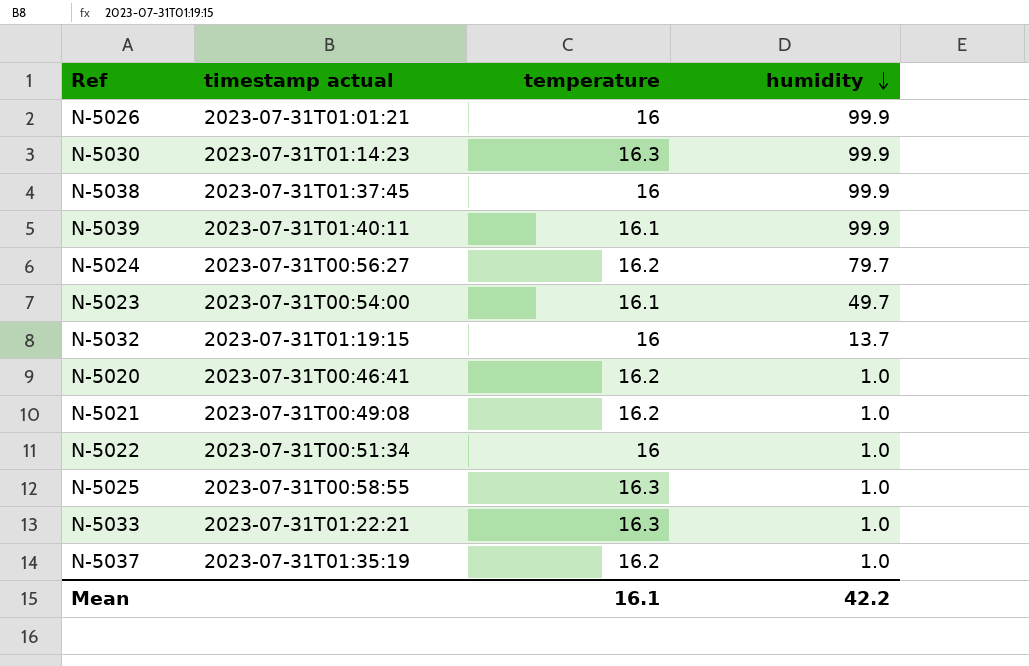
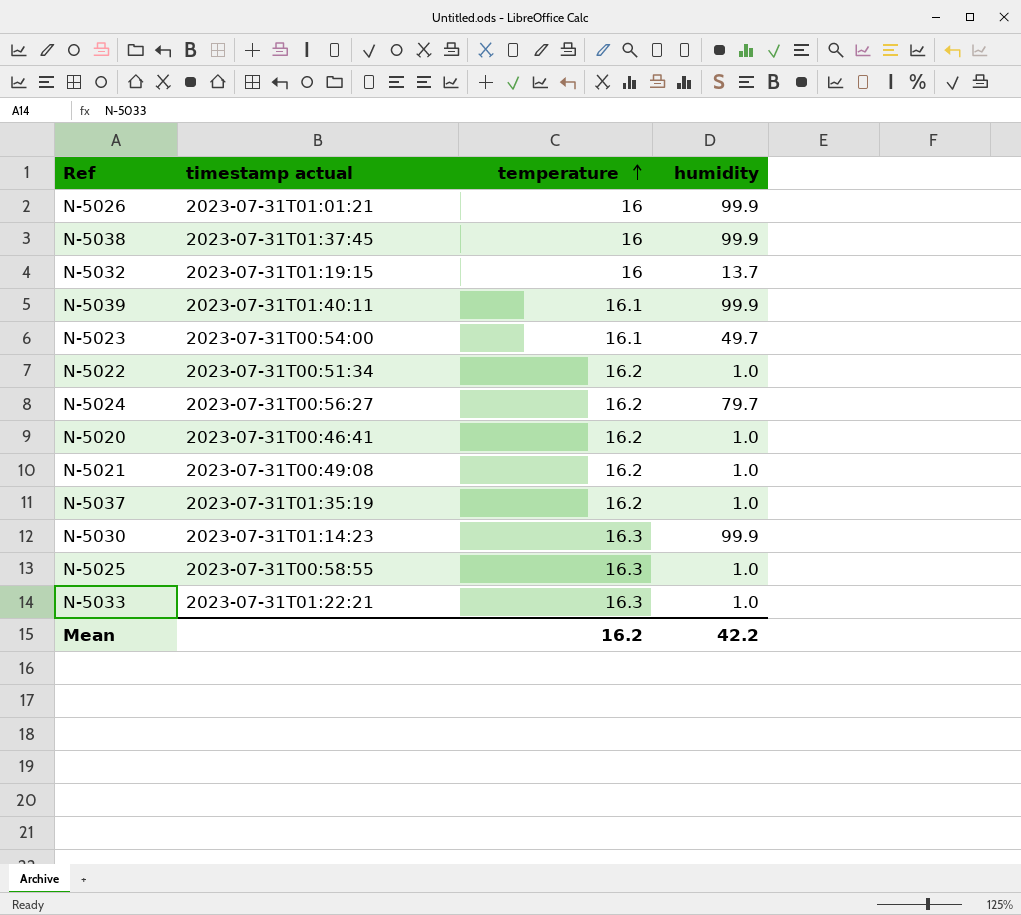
row order: humidity descending -> temperature ascending
N-5022 | temperature: 16 -> 16.2
Mean | temperature: 16.1 -> 16.2

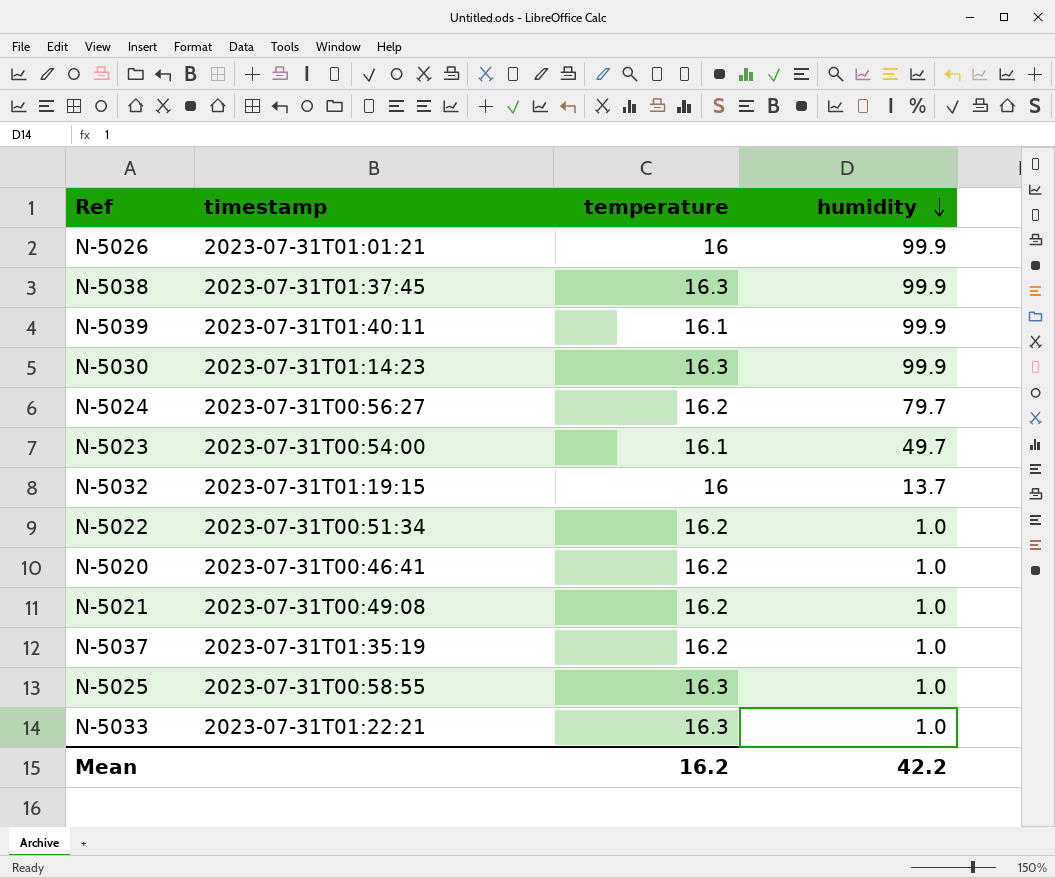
row order: temperature ascending -> humidity descending
column name: timestamp actual -> timestamp
N-5038 | temperature: 16 -> 16.3

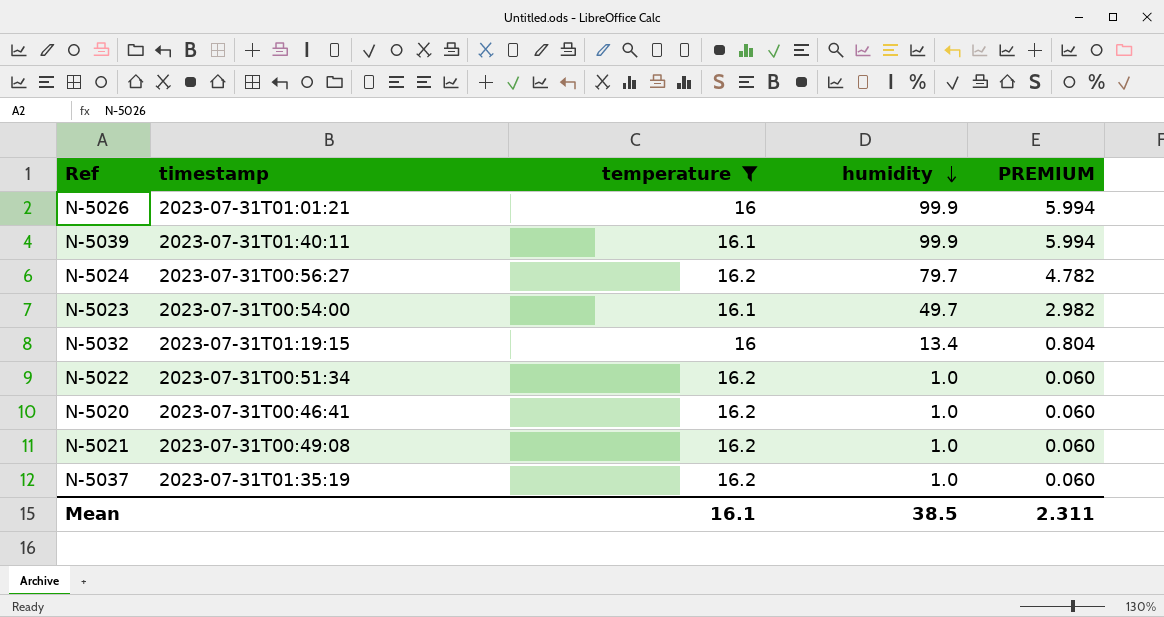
filter: none -> temperature != 16.3
column PREMIUM | formula: none -> [humidity] * 0.06
N-5032 | humidity: 13.7 -> 13.4
Mean | temperature: 16.2 -> 16.1
Mean | humidity: 42.2 -> 38.5

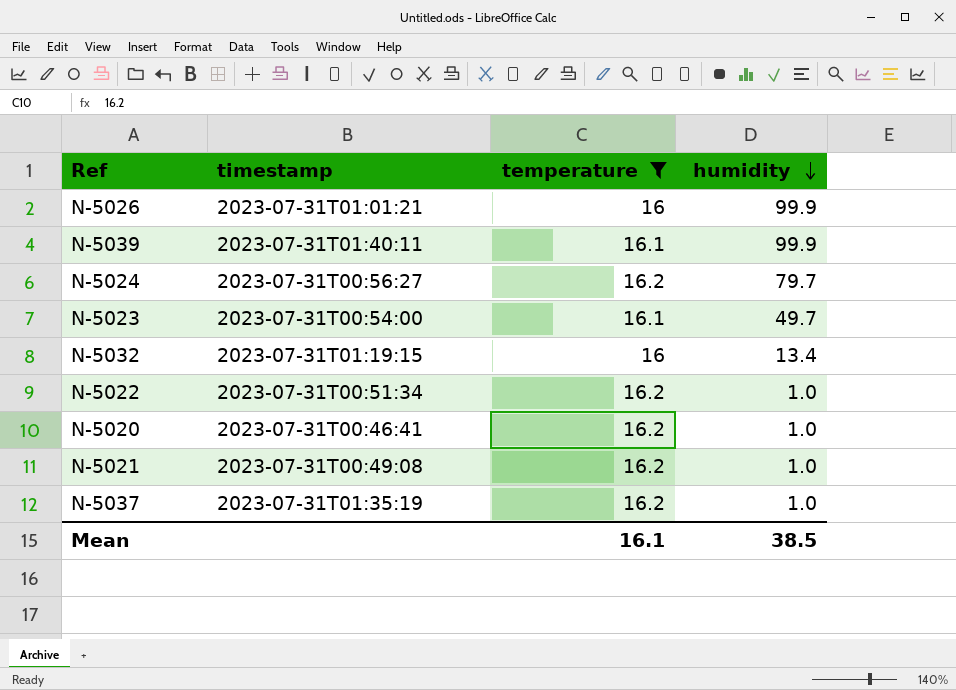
column PREMIUM | formula: [humidity] * 0.06 -> none

